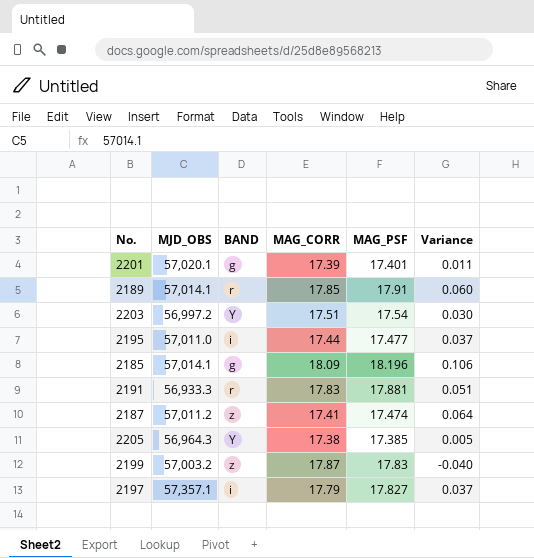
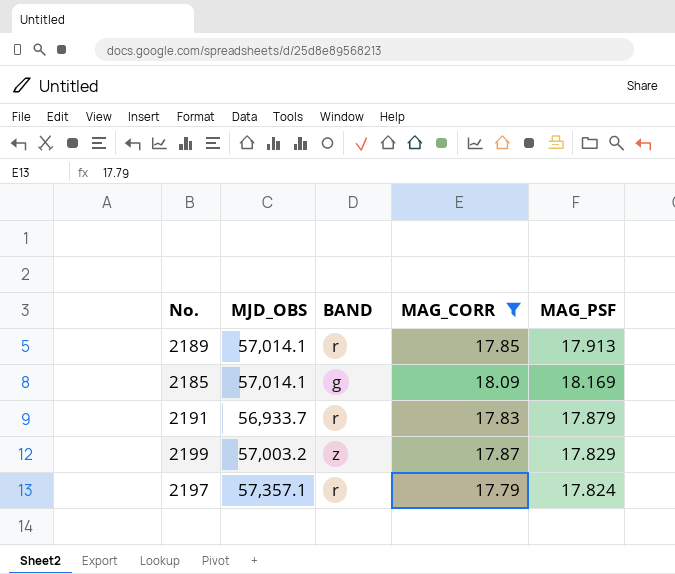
filter: none -> MAG_CORR >= 17.79
column Variance | formula: [MAG_PSF] - [MAG_CORR] -> none
2189 | MAG_PSF: 17.91 -> 17.913
2185 | MAG_PSF: 18.196 -> 18.169
2191 | MJD_OBS: 56,933.3 -> 56,933.7
2191 | MAG_PSF: 17.881 -> 17.879
2199 | MAG_PSF: 17.83 -> 17.829
2197 | BAND: i -> r
2197 | MAG_PSF: 17.827 -> 17.824

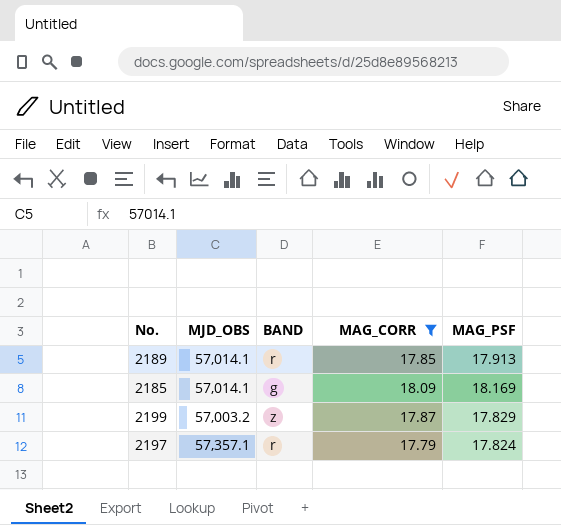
row 2191: 56,933.7 | r | 17.83 | 17.879 -> none

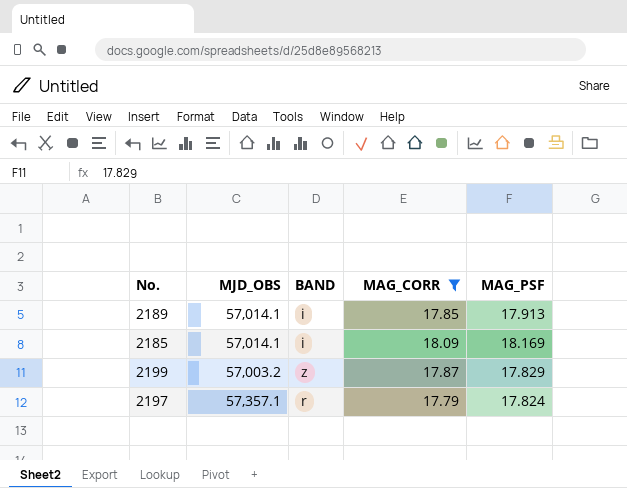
2189 | BAND: r -> i
2185 | BAND: g -> i

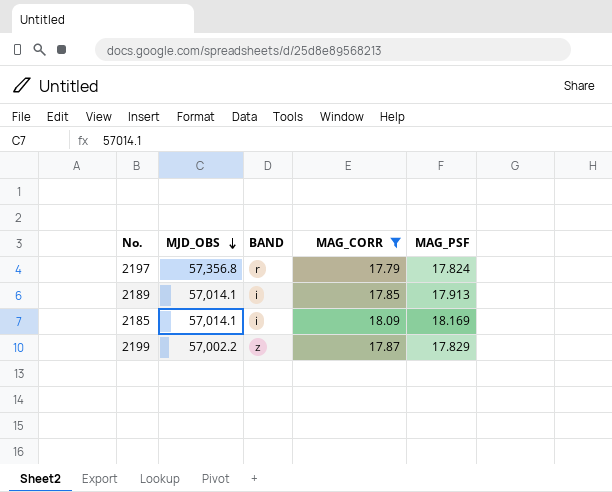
row order: none -> MJD_OBS descending
2197 | MJD_OBS: 57,357.1 -> 57,356.8
2199 | MJD_OBS: 57,003.2 -> 57,002.2

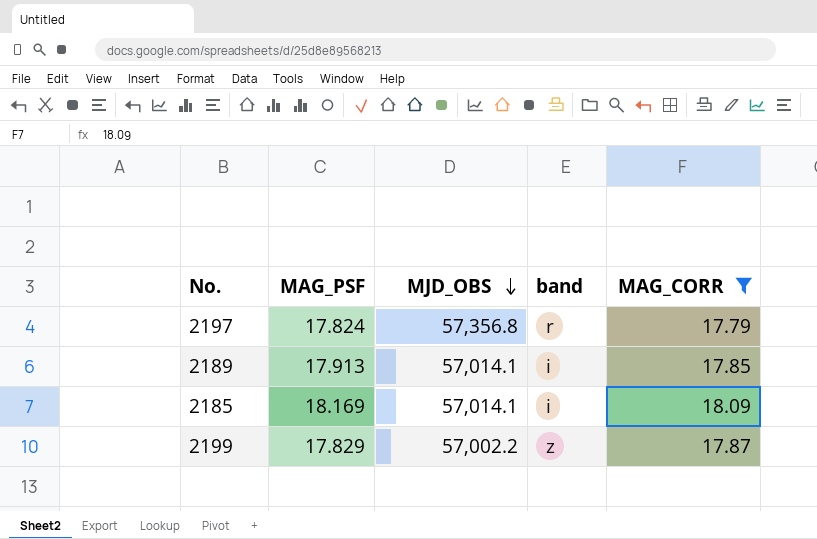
column MAG_PSF | position: 5 -> 2
column name: BAND -> band

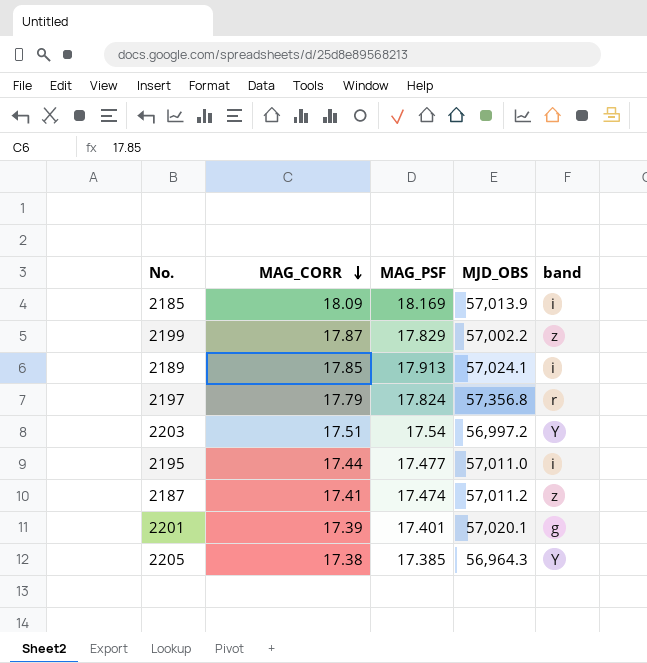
filter: MAG_CORR >= 17.79 -> none
row order: MJD_OBS descending -> MAG_CORR descending
column MAG_CORR | position: 5 -> 2
2185 | MJD_OBS: 57,014.1 -> 57,013.9
2189 | MJD_OBS: 57,014.1 -> 57,024.1

